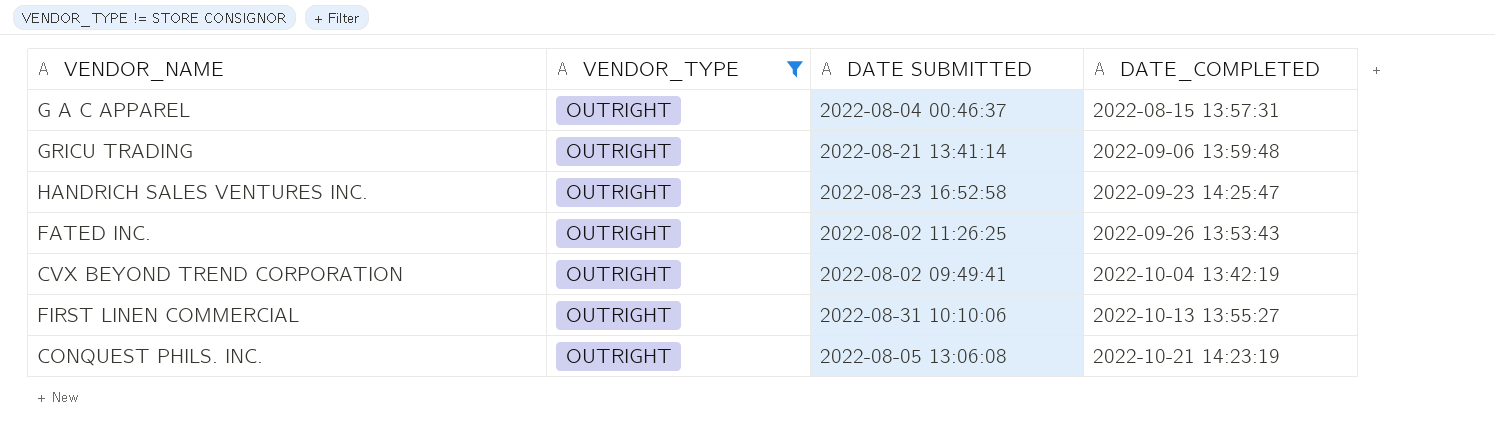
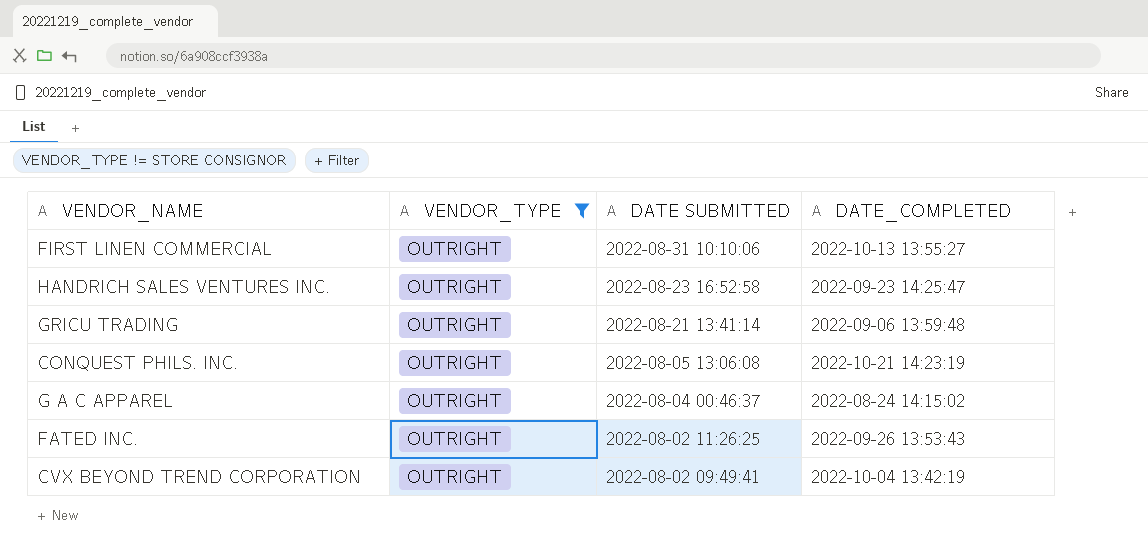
row order: DATE_COMPLETED ascending -> DATE SUBMITTED descending
G A C APPAREL | DATE_COMPLETED: 2022-08-15 13:57:31 -> 2022-08-24 14:15:02

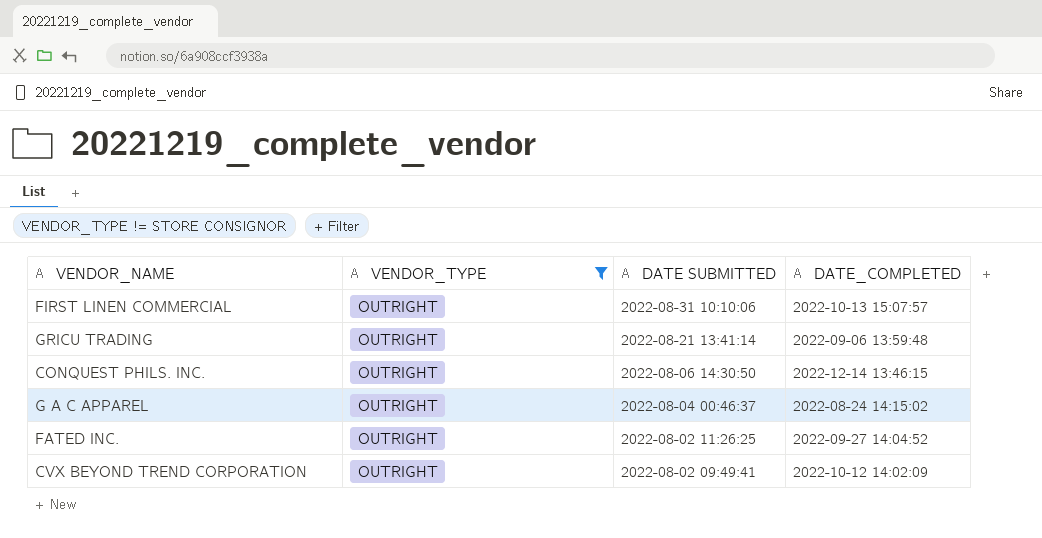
row HANDRICH SALES VENTURES INC.: OUTRIGHT | 2022-08-23 16:52:58 | 2022-09-23 14:25:47 -> none
FIRST LINEN COMMERCIAL | DATE_COMPLETED: 2022-10-13 13:55:27 -> 2022-10-13 15:07:57
CONQUEST PHILS. INC. | DATE SUBMITTED: 2022-08-05 13:06:08 -> 2022-08-06 14:30:50
CONQUEST PHILS. INC. | DATE_COMPLETED: 2022-10-21 14:23:19 -> 2022-12-14 13:46:15
FATED INC. | DATE_COMPLETED: 2022-09-26 13:53:43 -> 2022-09-27 14:04:52
CVX BEYOND TREND CORPORATION | DATE_COMPLETED: 2022-10-04 13:42:19 -> 2022-10-12 14:02:09

